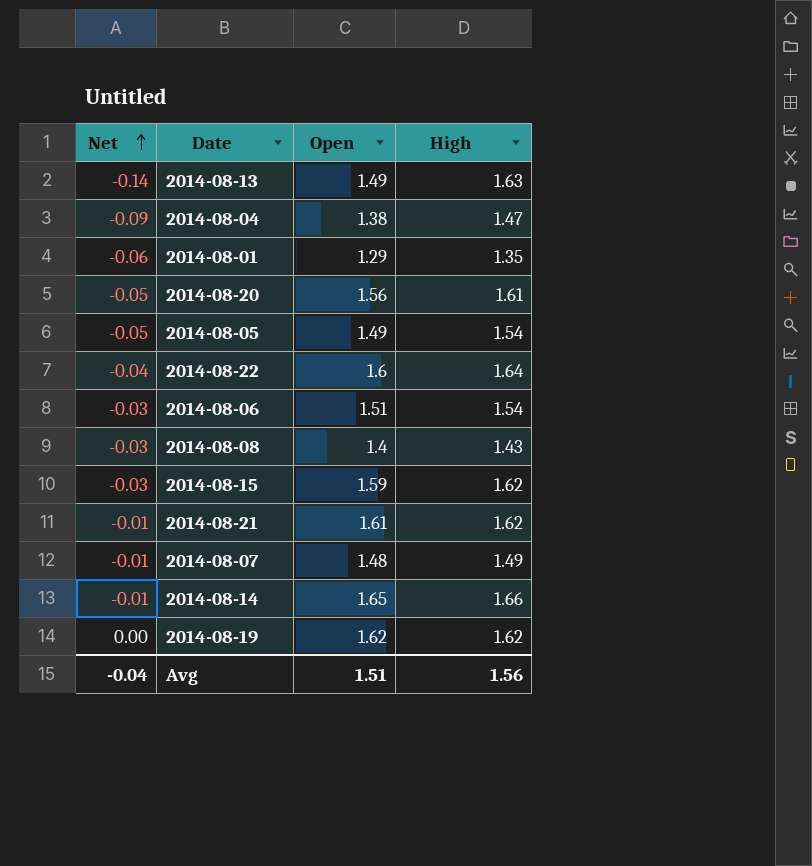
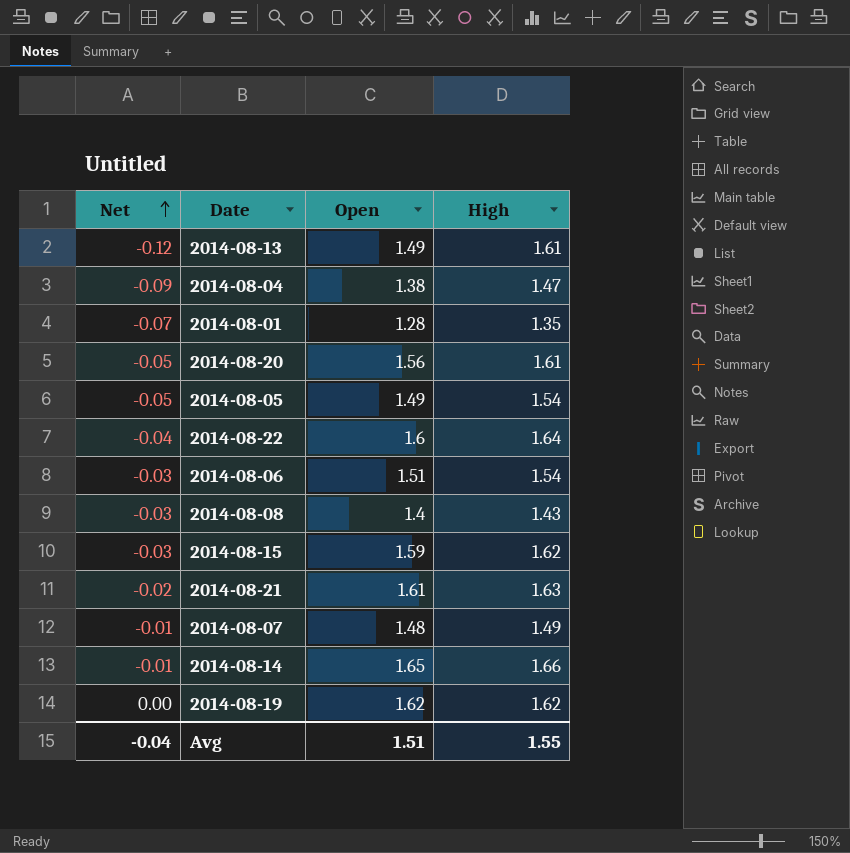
2014-08-13 | Net: -0.14 -> -0.12
2014-08-13 | High: 1.63 -> 1.61
2014-08-01 | Net: -0.06 -> -0.07
2014-08-01 | Open: 1.29 -> 1.28
2014-08-21 | Net: -0.01 -> -0.02
2014-08-21 | High: 1.62 -> 1.63
Avg | High: 1.56 -> 1.55

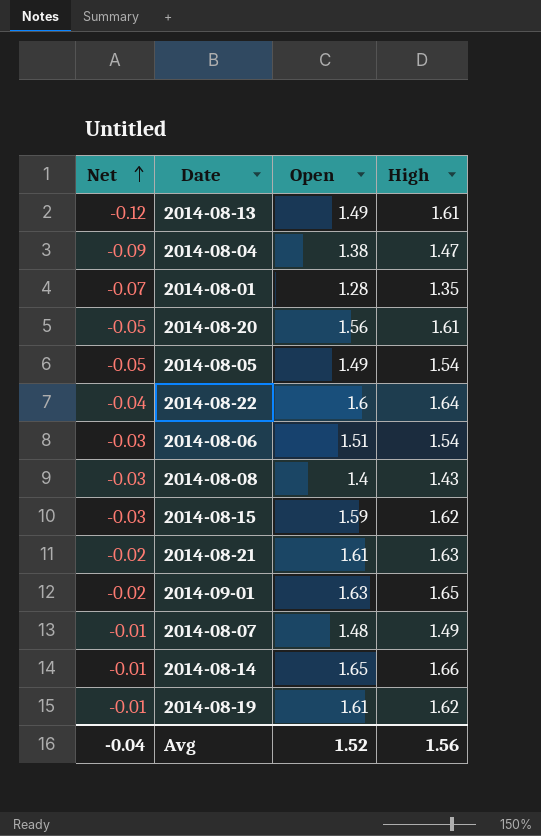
row 2014-09-01: none -> -0.02 | 1.63 | 1.65
2014-08-19 | Net: 0.00 -> -0.01
2014-08-19 | Open: 1.62 -> 1.61
Avg | Open: 1.51 -> 1.52
Avg | High: 1.55 -> 1.56

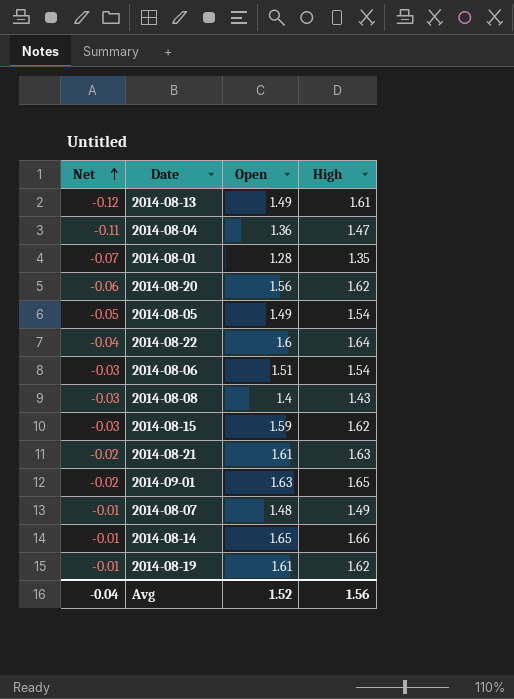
2014-08-04 | Net: -0.09 -> -0.11
2014-08-04 | Open: 1.38 -> 1.36
2014-08-20 | Net: -0.05 -> -0.06
2014-08-20 | High: 1.61 -> 1.62

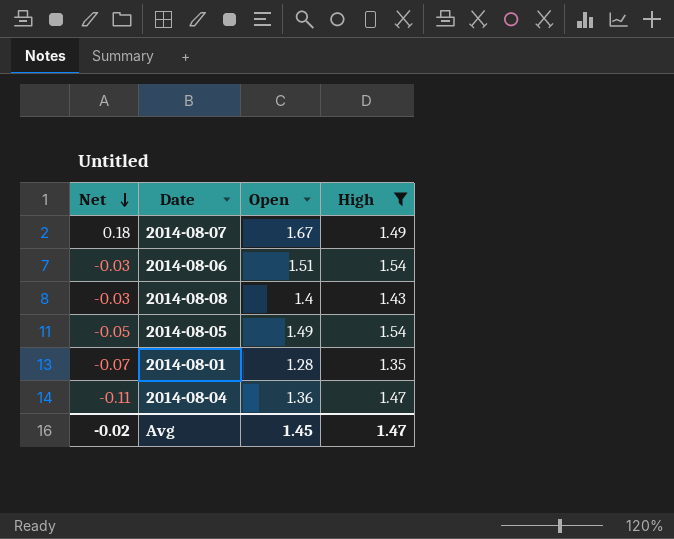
filter: none -> High <= 1.54
row order: Net ascending -> Net descending
2014-08-07 | Net: -0.01 -> 0.18
2014-08-07 | Open: 1.48 -> 1.67
Avg | Net: -0.04 -> -0.02
Avg | Open: 1.52 -> 1.45
Avg | High: 1.56 -> 1.47

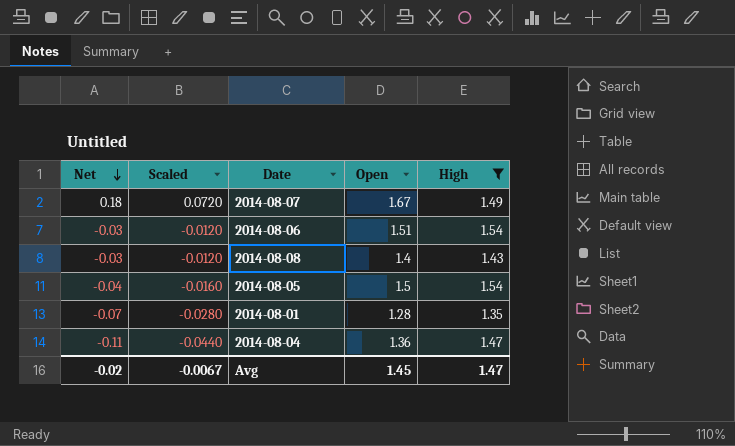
column Scaled | formula: none -> [Net] * 0.4
2014-08-05 | Net: -0.05 -> -0.04
2014-08-05 | Open: 1.49 -> 1.5

